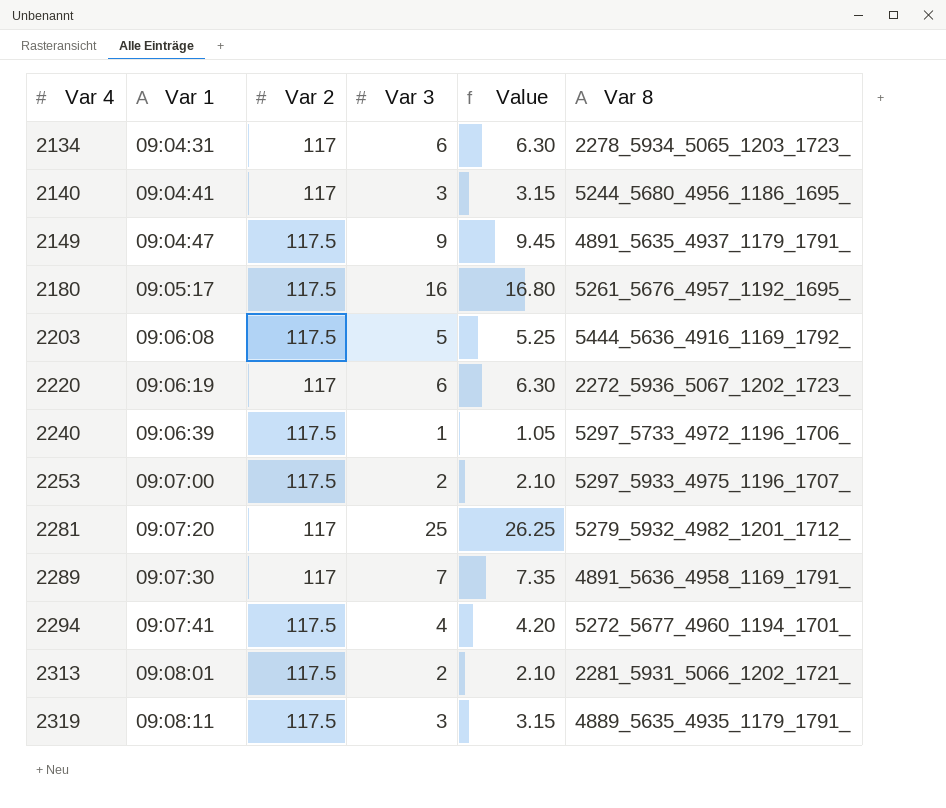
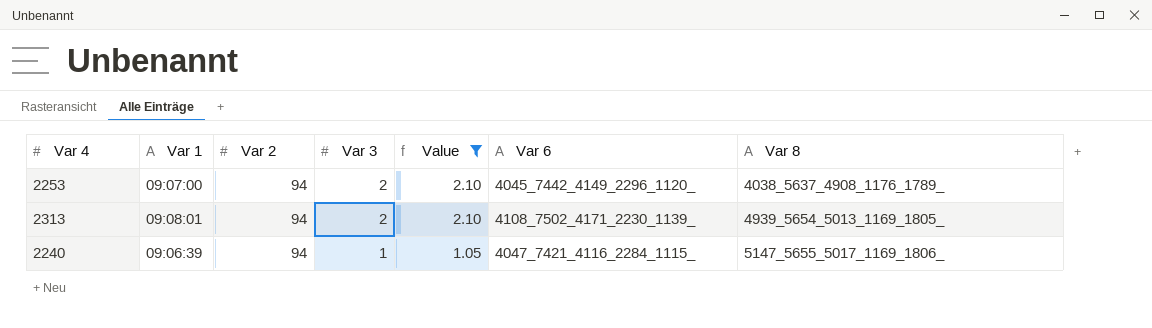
filter: none -> Value <= 2.10
row order: Var 4 ascending -> Var 3 descending
column Var 6 | position: none -> 6
2253 | Var 2: 117.5 -> 94
2253 | Var 8: 5297_5933_4975_1196_1707_ -> 4038_5637_4908_1176_1789_
2313 | Var 2: 117.5 -> 94
2313 | Var 8: 2281_5931_5066_1202_1721_ -> 4939_5654_5013_1169_1805_
2240 | Var 2: 117.5 -> 94
2240 | Var 8: 5297_5733_4972_1196_1706_ -> 5147_5655_5017_1169_1806_

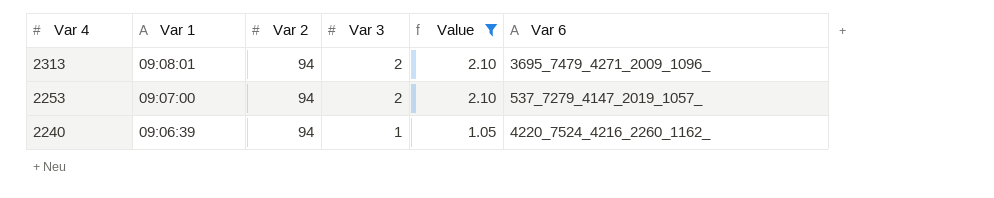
row order: Var 3 descending -> Var 4 descending
column Var 8 | position: 7 -> none
2313 | Var 6: 4108_7502_4171_2230_1139_ -> 3695_7479_4271_2009_1096_
2253 | Var 6: 4045_7442_4149_2296_1120_ -> 537_7279_4147_2019_1057_
2240 | Var 6: 4047_7421_4116_2284_1115_ -> 4220_7524_4216_2260_1162_

